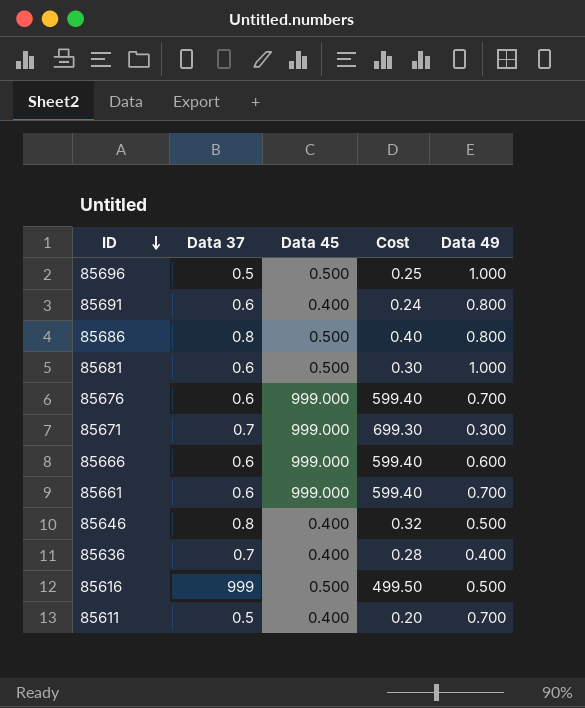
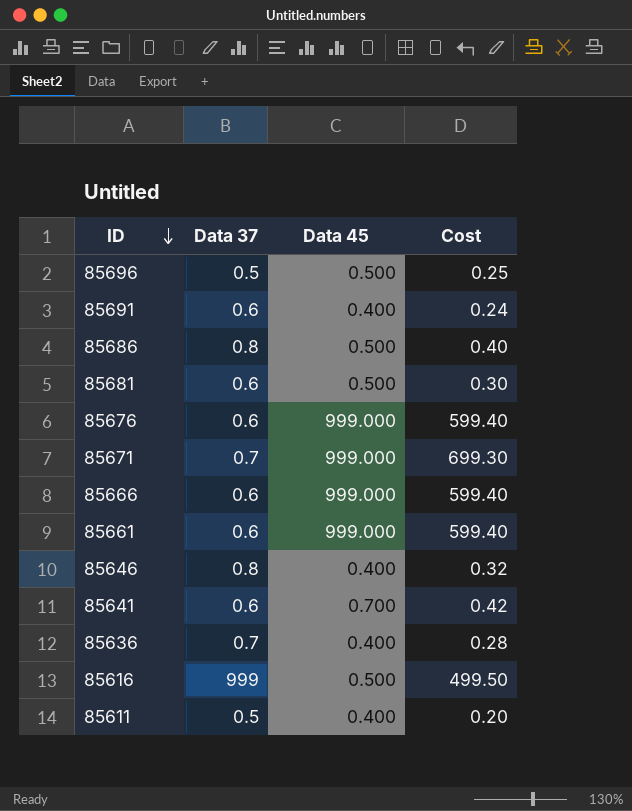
column Data 49 | position: 5 -> none
row 85641: none -> 0.6 | 0.700 | 0.42

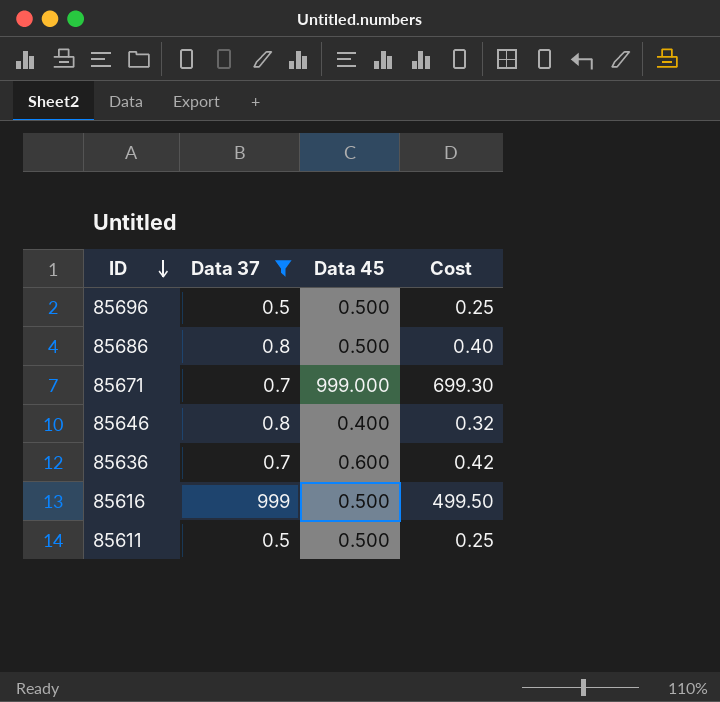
filter: none -> Data 37 != 0.6
85636 | Data 45: 0.400 -> 0.600
85636 | Cost: 0.28 -> 0.42
85611 | Data 45: 0.400 -> 0.500
85611 | Cost: 0.20 -> 0.25

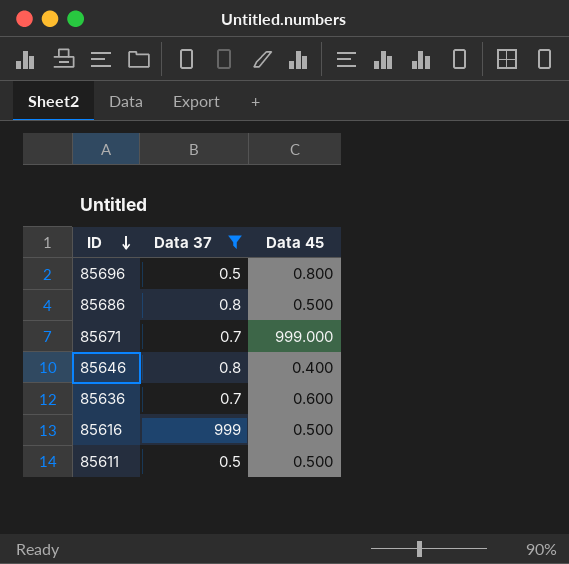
column Cost | formula: [Data 37] * [Data 45] -> none
85696 | Data 45: 0.500 -> 0.800

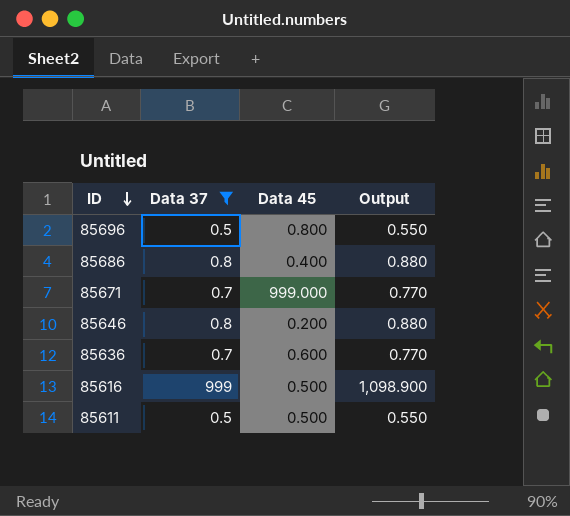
column Output | formula: none -> [Data 37] * 1.1
85686 | Data 45: 0.500 -> 0.400
85646 | Data 45: 0.400 -> 0.200

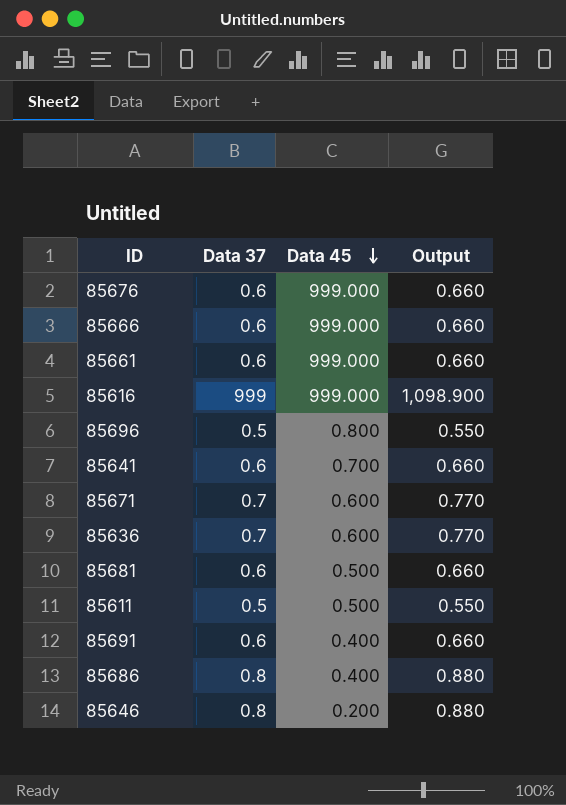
filter: Data 37 != 0.6 -> none
row order: ID descending -> Data 45 descending
85616 | Data 45: 0.500 -> 999.000
85671 | Data 45: 999.000 -> 0.600

